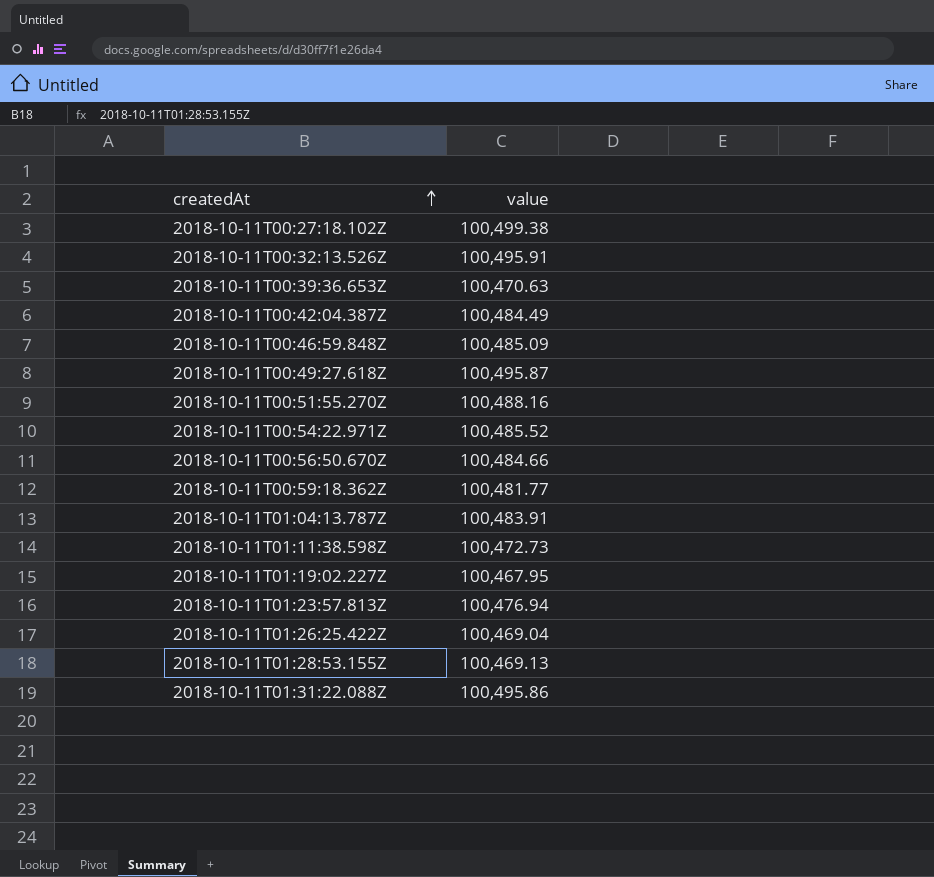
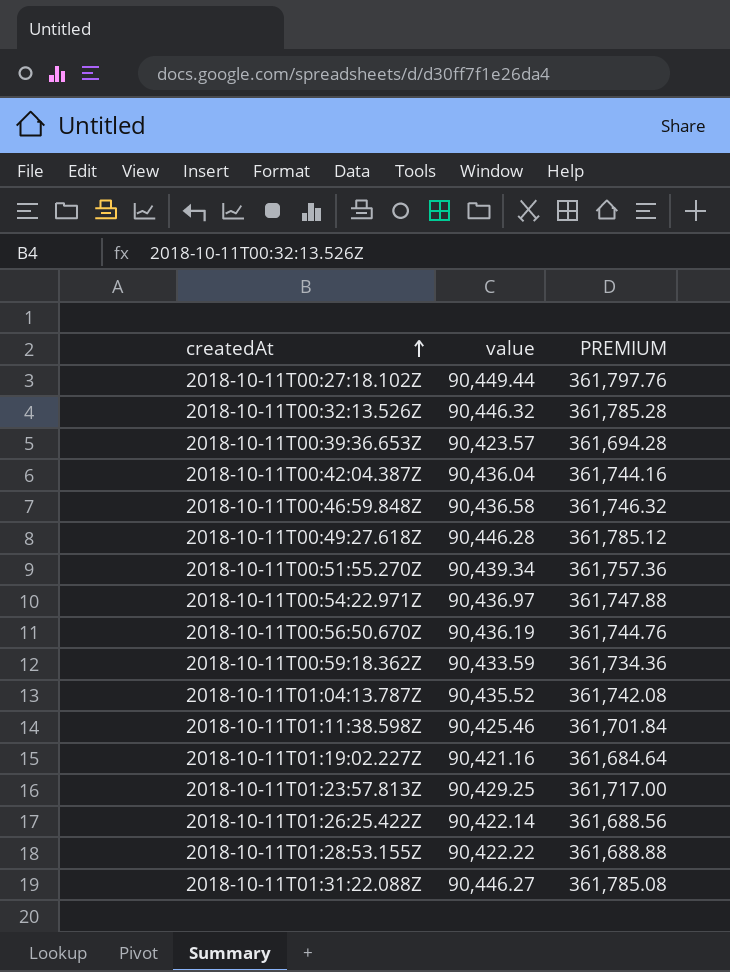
column PREMIUM | formula: none -> [value] * 4
2018-10-11T00:27:18.102Z | value: 100,499.38 -> 90,449.44
2018-10-11T00:32:13.526Z | value: 100,495.91 -> 90,446.32
2018-10-11T00:39:36.653Z | value: 100,470.63 -> 90,423.57
2018-10-11T00:42:04.387Z | value: 100,484.49 -> 90,436.04
2018-10-11T00:46:59.848Z | value: 100,485.09 -> 90,436.58
2018-10-11T00:49:27.618Z | value: 100,495.87 -> 90,446.28
2018-10-11T00:51:55.270Z | value: 100,488.16 -> 90,439.34
2018-10-11T00:54:22.971Z | value: 100,485.52 -> 90,436.97
2018-10-11T00:56:50.670Z | value: 100,484.66 -> 90,436.19
2018-10-11T00:59:18.362Z | value: 100,481.77 -> 90,433.59
2018-10-11T01:04:13.787Z | value: 100,483.91 -> 90,435.52
2018-10-11T01:11:38.598Z | value: 100,472.73 -> 90,425.46
2018-10-11T01:19:02.227Z | value: 100,467.95 -> 90,421.16
2018-10-11T01:23:57.813Z | value: 100,476.94 -> 90,429.25
2018-10-11T01:26:25.422Z | value: 100,469.04 -> 90,422.14
2018-10-11T01:28:53.155Z | value: 100,469.13 -> 90,422.22
2018-10-11T01:31:22.088Z | value: 100,495.86 -> 90,446.27

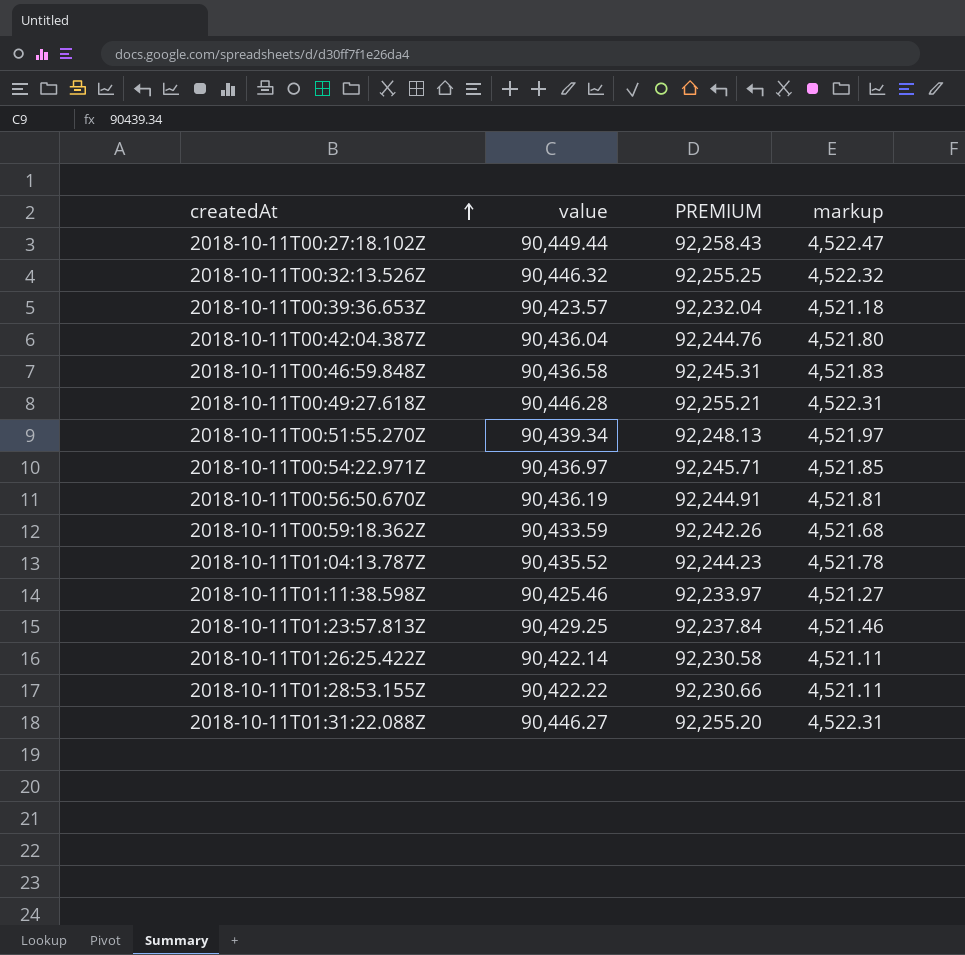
column PREMIUM | formula: [value] * 4 -> [value] * 1.02
column markup | formula: none -> [value] * 0.05
row 2018-10-11T01:19:02.227Z: 90,421.16 | 361,684.64 -> none

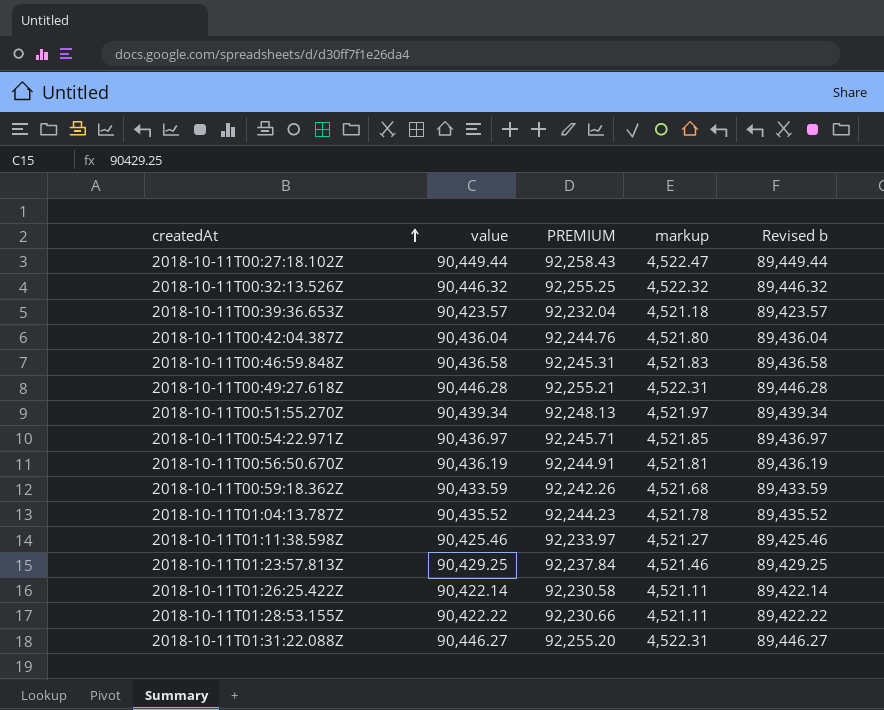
column Revised b | formula: none -> [value] - 1000

